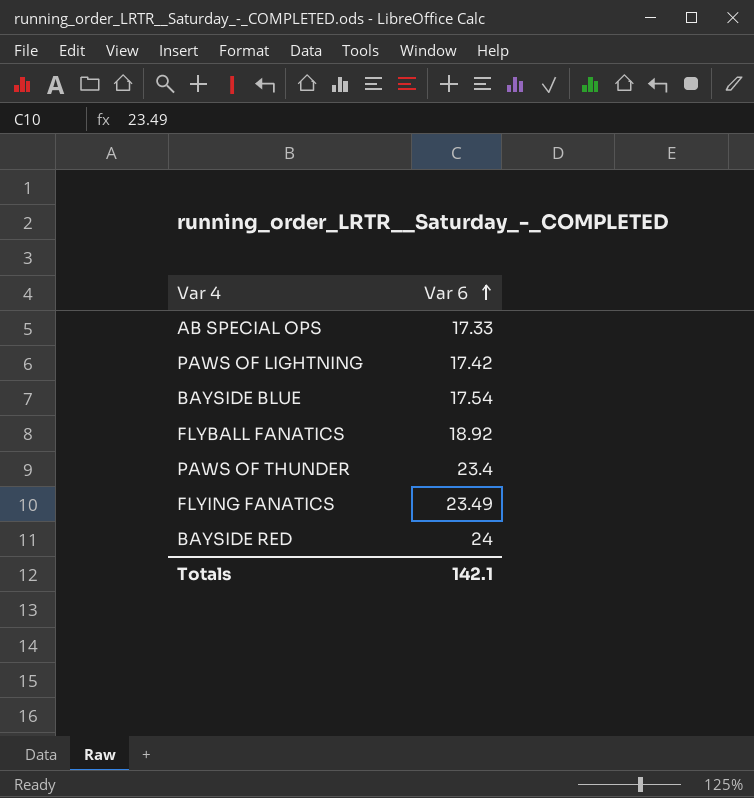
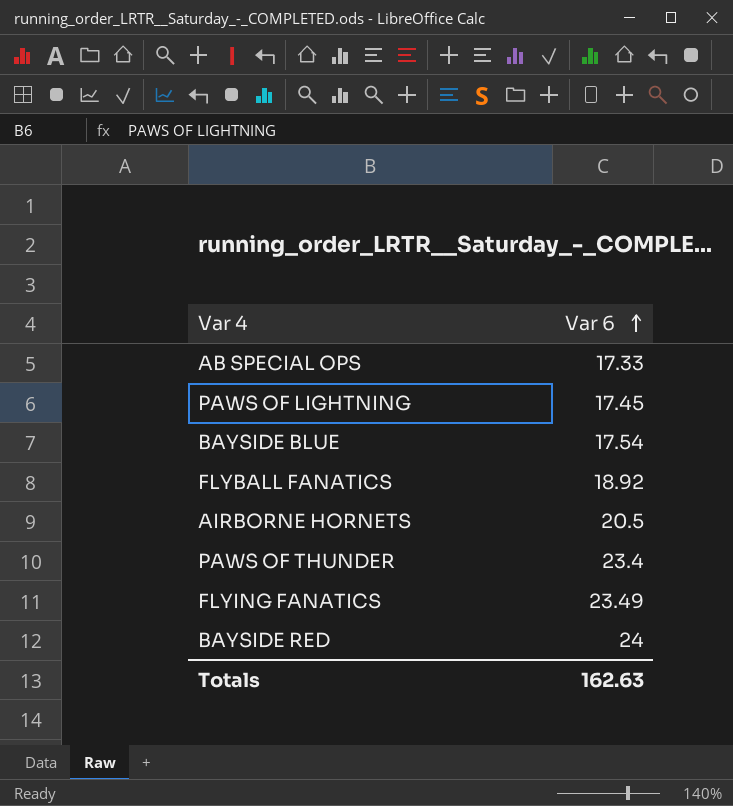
PAWS OF LIGHTNING | Var 6: 17.42 -> 17.45
row AIRBORNE HORNETS: none -> 20.5
Totals | Var 6: 142.1 -> 162.63

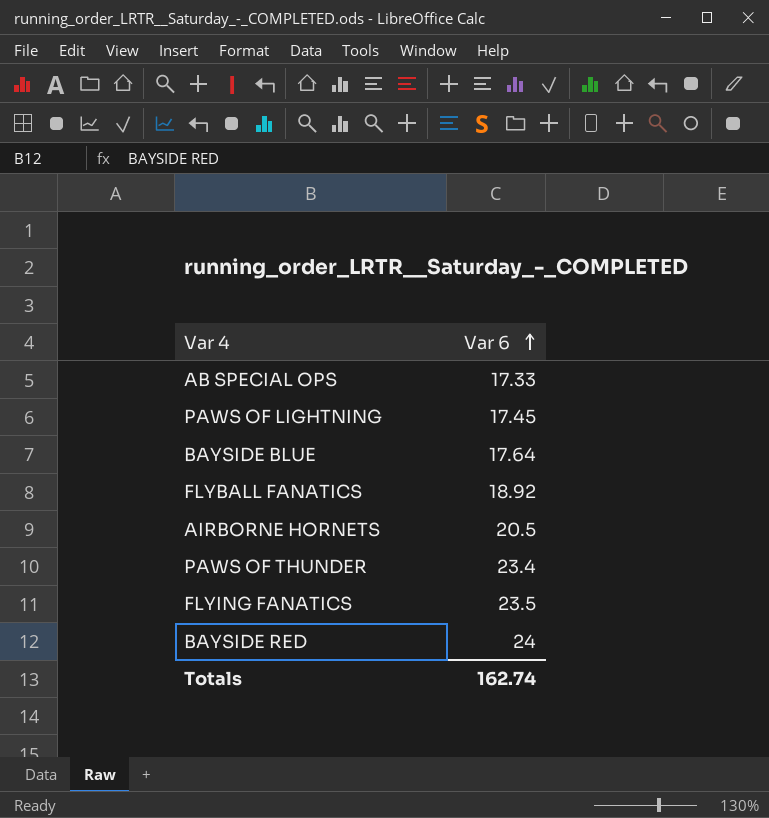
BAYSIDE BLUE | Var 6: 17.54 -> 17.64
FLYING FANATICS | Var 6: 23.49 -> 23.5
Totals | Var 6: 162.63 -> 162.74

